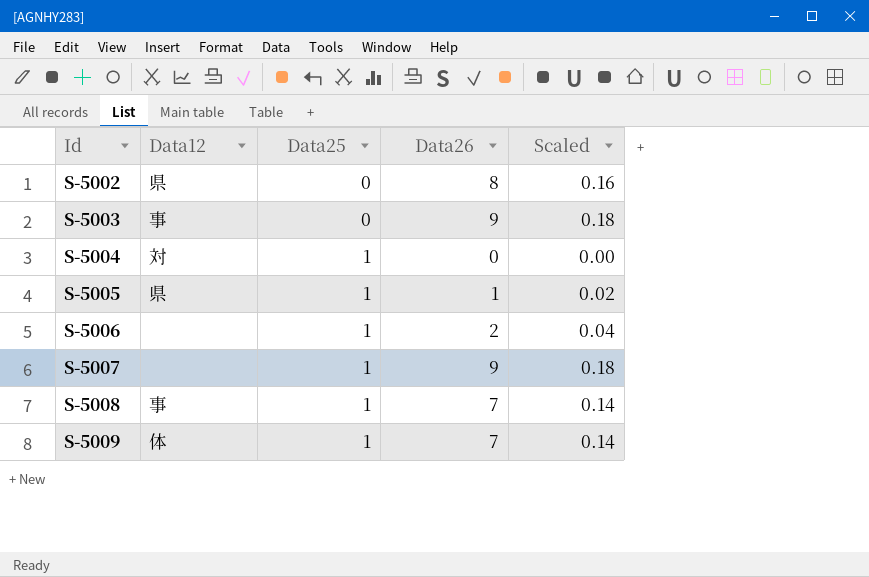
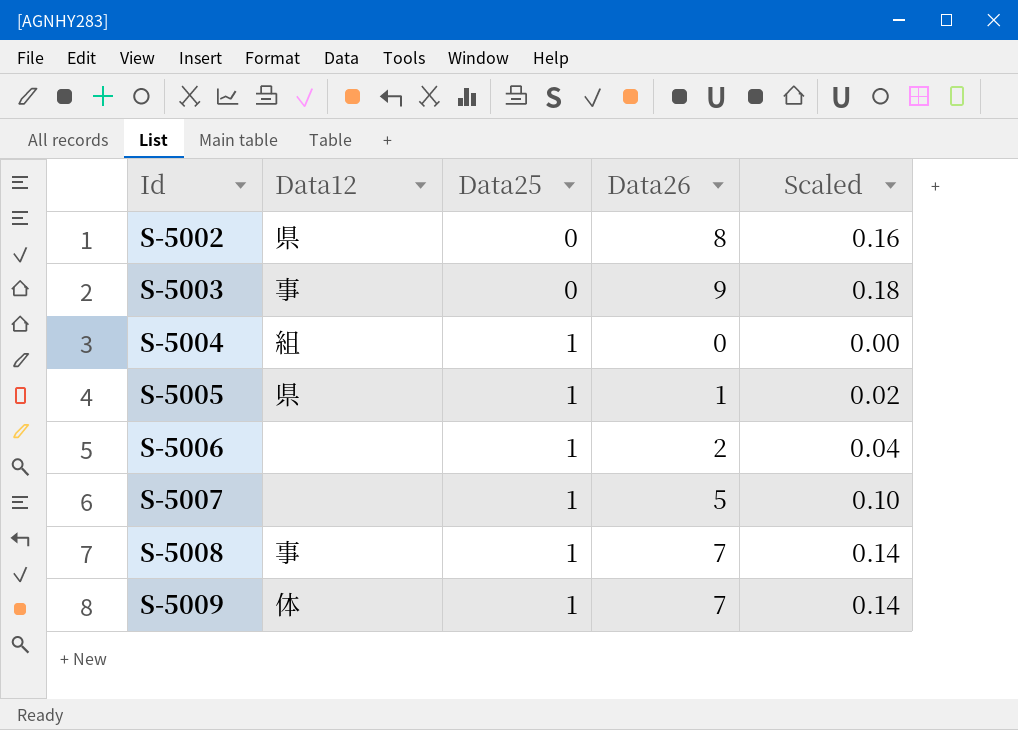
S-5004 | Data12: 対 -> 組
S-5007 | Data26: 9 -> 5
S-5007 | Scaled: 0.18 -> 0.10

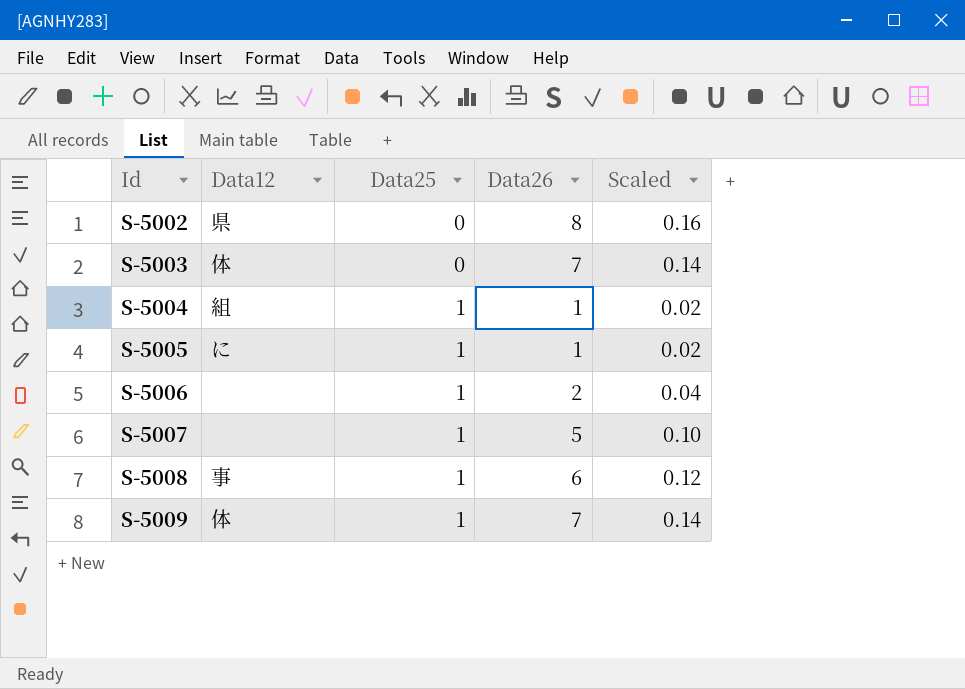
S-5003 | Data12: 事 -> 体
S-5003 | Data26: 9 -> 7
S-5003 | Scaled: 0.18 -> 0.14
S-5004 | Data26: 0 -> 1
S-5004 | Scaled: 0.00 -> 0.02
S-5005 | Data12: 県 -> に
S-5008 | Data26: 7 -> 6
S-5008 | Scaled: 0.14 -> 0.12

